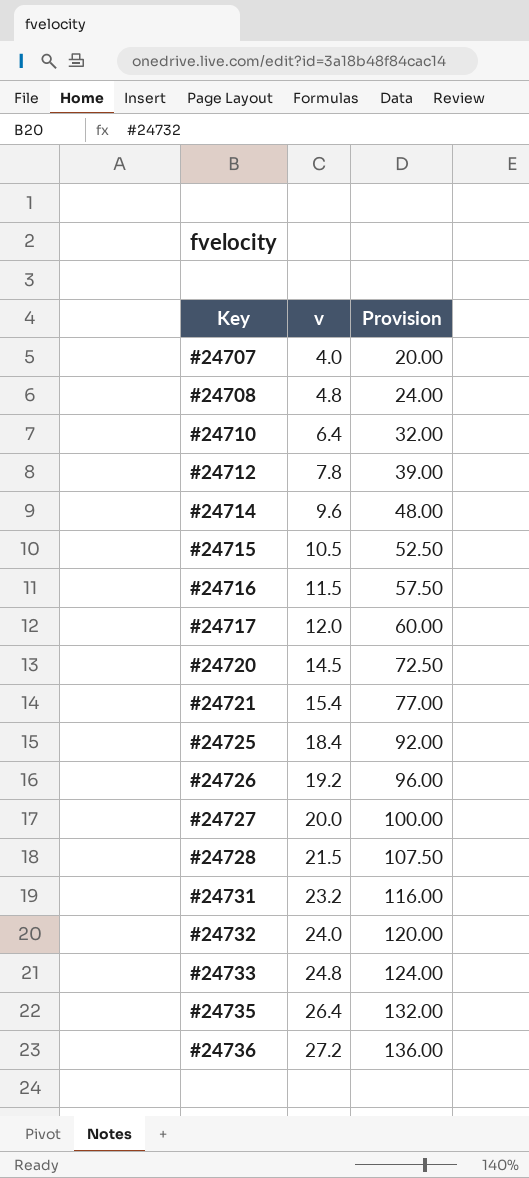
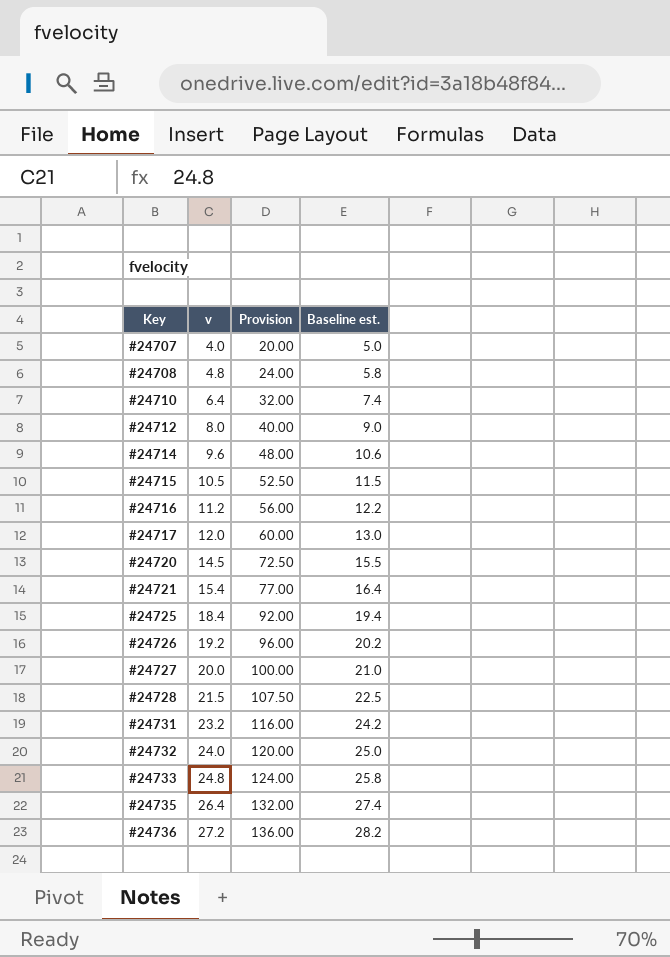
column Baseline est. | formula: none -> [v] + 1
#24712 | v: 7.8 -> 8.0
#24712 | Provision: 39.00 -> 40.00
#24716 | v: 11.5 -> 11.2
#24716 | Provision: 57.50 -> 56.00

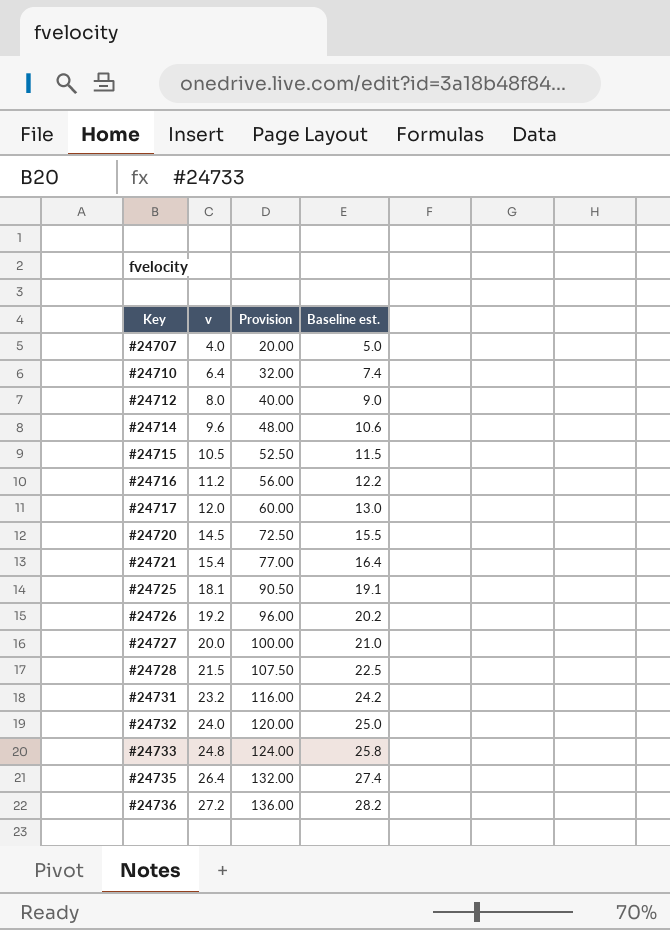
row #24708: 4.8 | 24.00 | 5.8 -> none
#24725 | v: 18.4 -> 18.1
#24725 | Provision: 92.00 -> 90.50
#24725 | Baseline est.: 19.4 -> 19.1

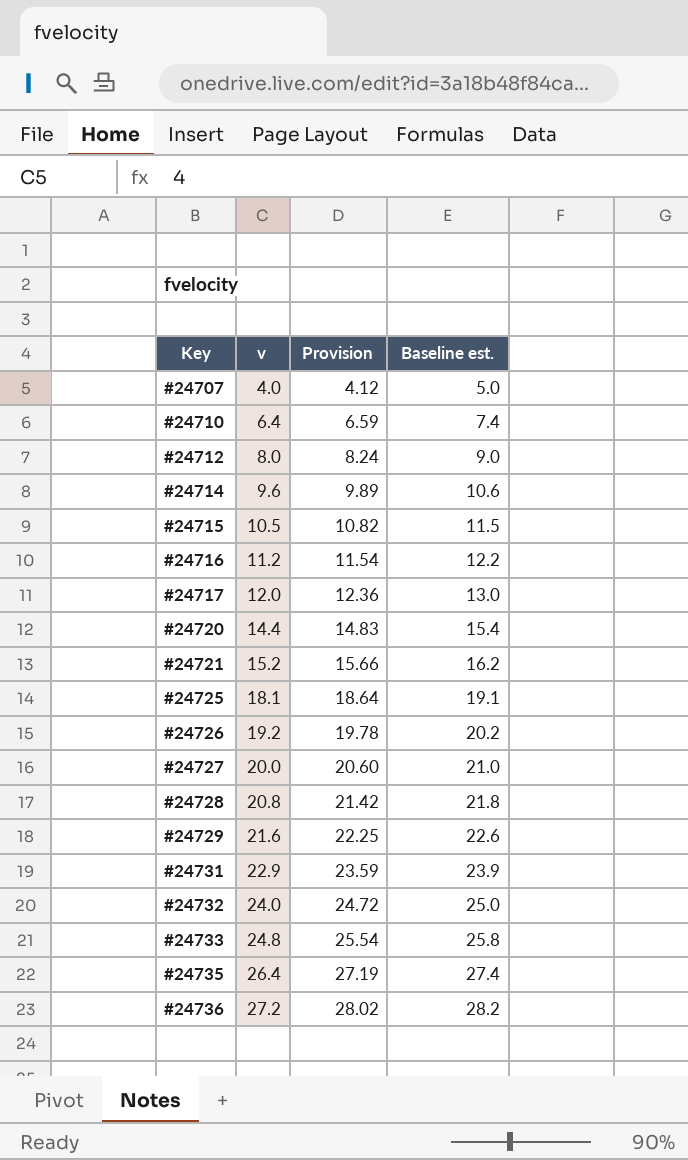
column Provision | formula: [v] * 5 -> [v] * 1.03
#24720 | v: 14.5 -> 14.4
#24720 | Baseline est.: 15.5 -> 15.4
#24721 | v: 15.4 -> 15.2
#24721 | Baseline est.: 16.4 -> 16.2
#24728 | v: 21.5 -> 20.8
#24728 | Baseline est.: 22.5 -> 21.8
row #24729: none -> 21.6 | 22.25 | 22.6
#24731 | v: 23.2 -> 22.9
#24731 | Baseline est.: 24.2 -> 23.9

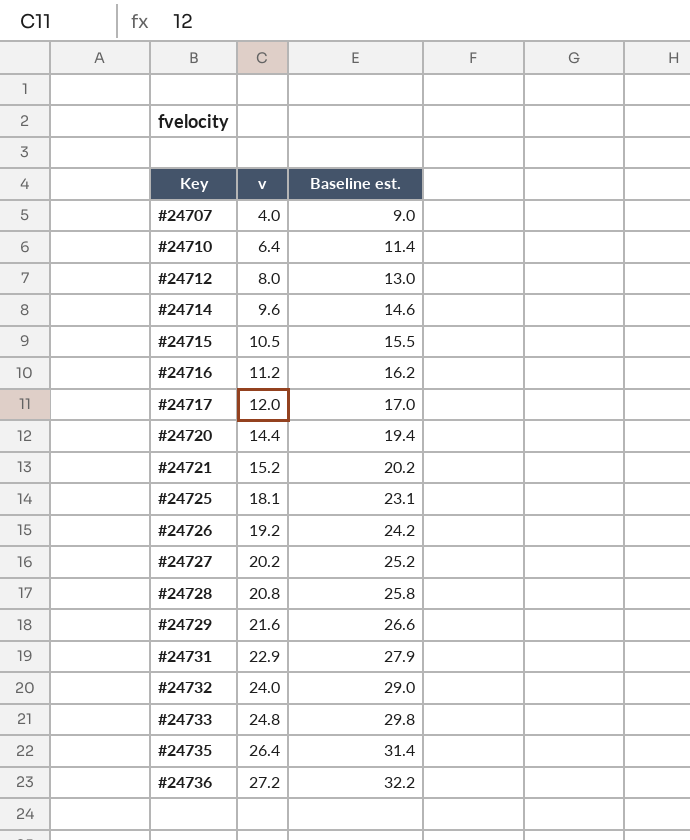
column Provision | formula: [v] * 1.03 -> none
column Baseline est. | formula: [v] + 1 -> [v] + 5
#24727 | v: 20.0 -> 20.2

